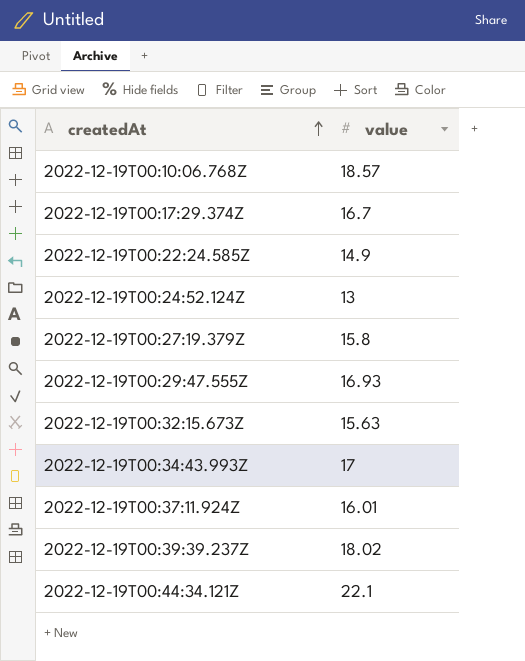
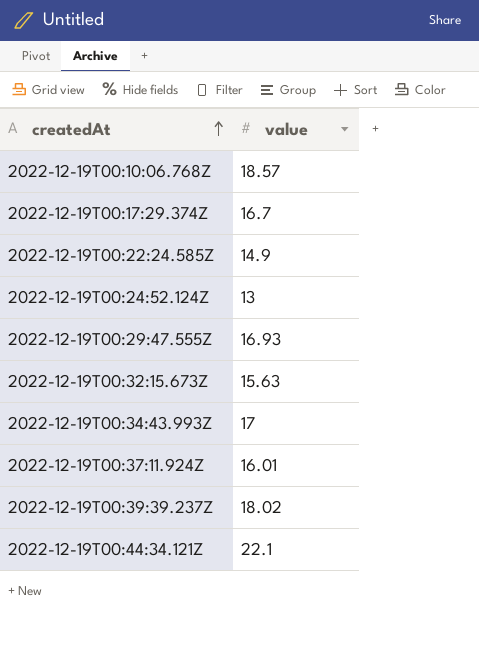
row 2022-12-19T00:27:19.379Z: 15.8 -> none

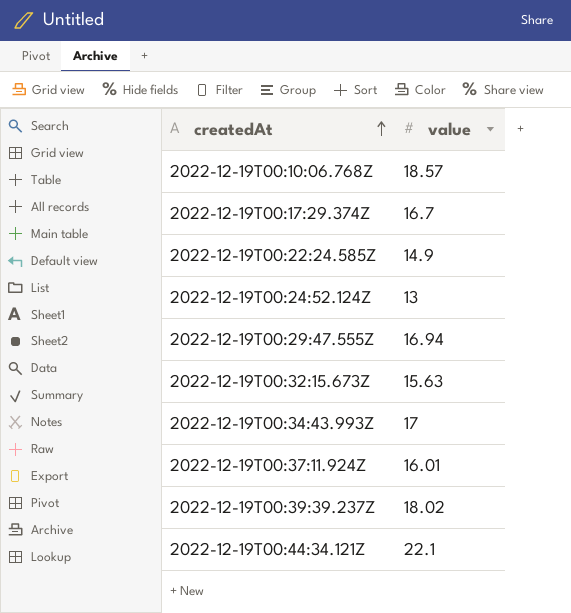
2022-12-19T00:29:47.555Z | value: 16.93 -> 16.94

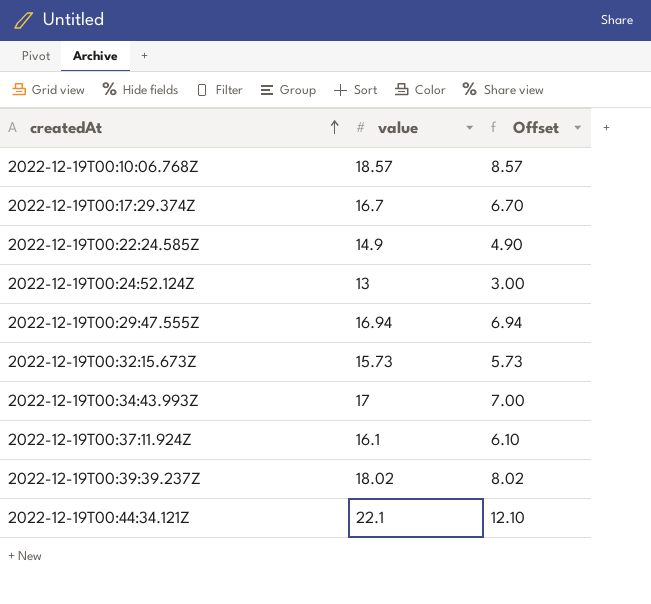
column Offset | formula: none -> [value] - 10
2022-12-19T00:32:15.673Z | value: 15.63 -> 15.73
2022-12-19T00:37:11.924Z | value: 16.01 -> 16.1

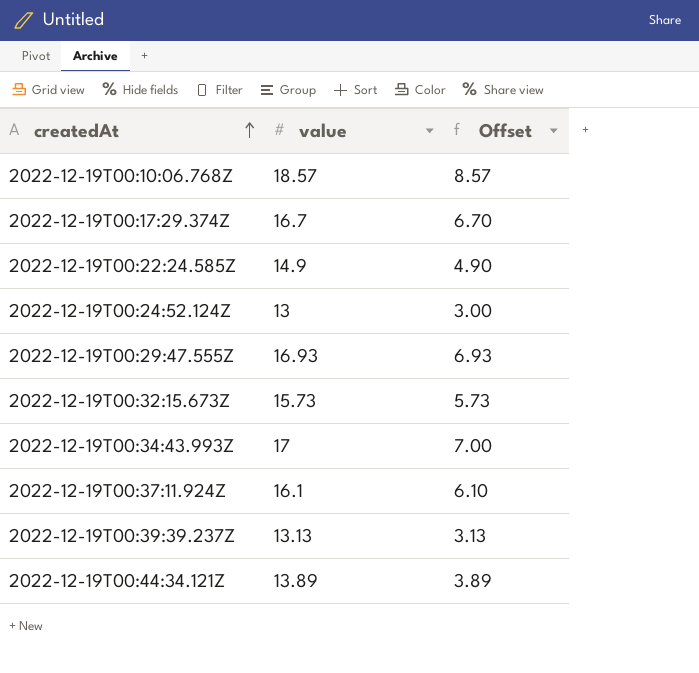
2022-12-19T00:29:47.555Z | value: 16.94 -> 16.93
2022-12-19T00:29:47.555Z | Offset: 6.94 -> 6.93
2022-12-19T00:39:39.237Z | value: 18.02 -> 13.13
2022-12-19T00:39:39.237Z | Offset: 8.02 -> 3.13
2022-12-19T00:44:34.121Z | value: 22.1 -> 13.89
2022-12-19T00:44:34.121Z | Offset: 12.10 -> 3.89

